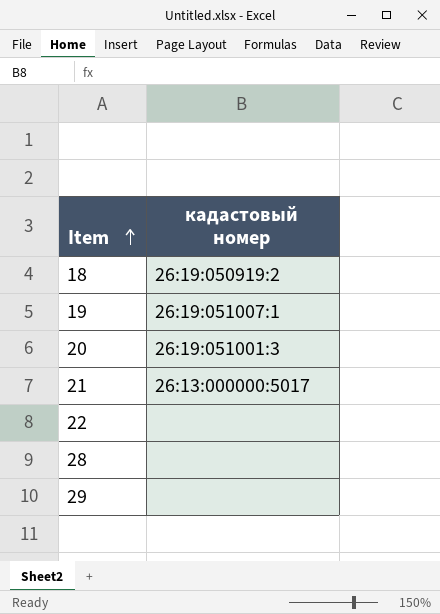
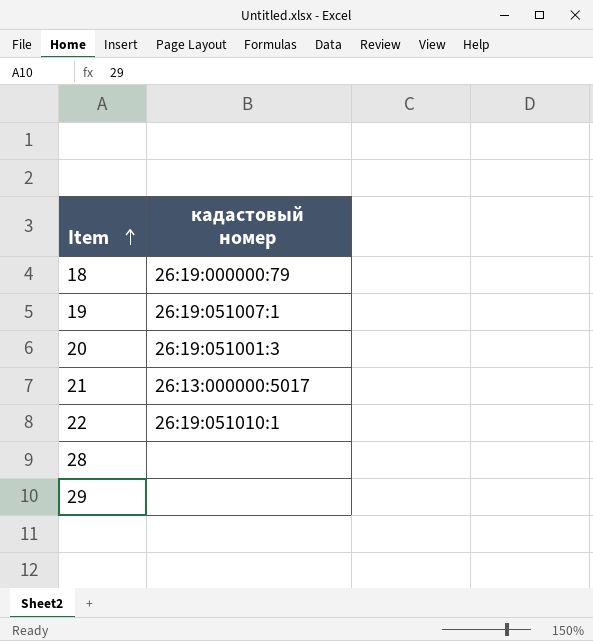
18 | кадастовый номер: 26:19:050919:2 -> 26:19:000000:79
22 | кадастовый номер: none -> 26:19:051010:1

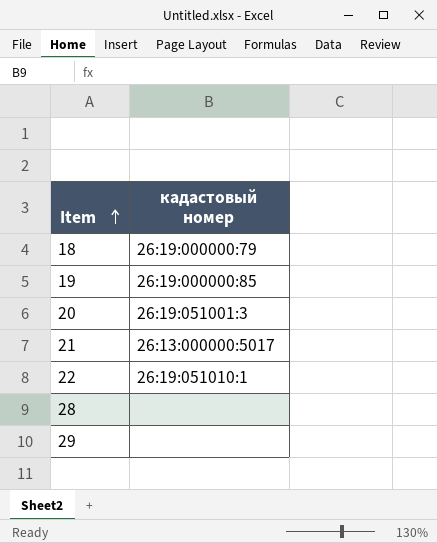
19 | кадастовый номер: 26:19:051007:1 -> 26:19:000000:85

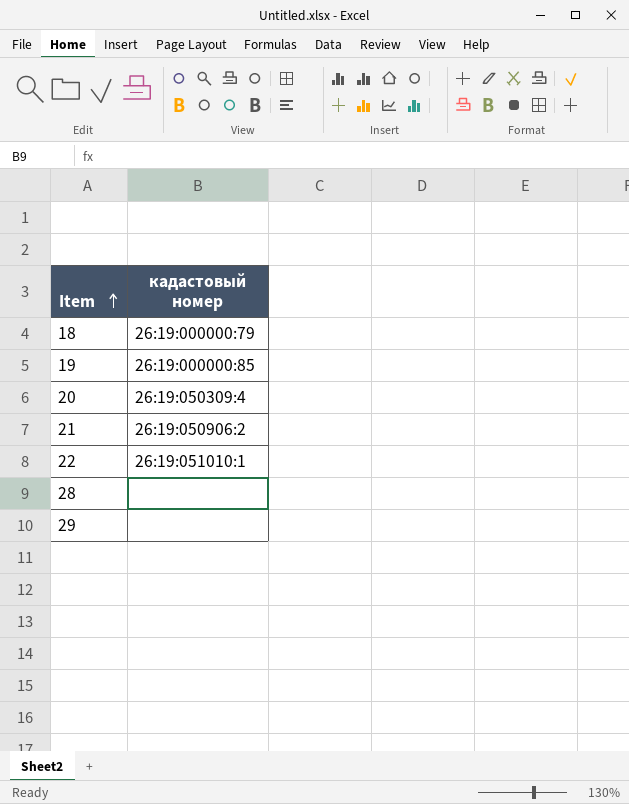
20 | кадастовый номер: 26:19:051001:3 -> 26:19:050309:4
21 | кадастовый номер: 26:13:000000:5017 -> 26:19:050906:2

